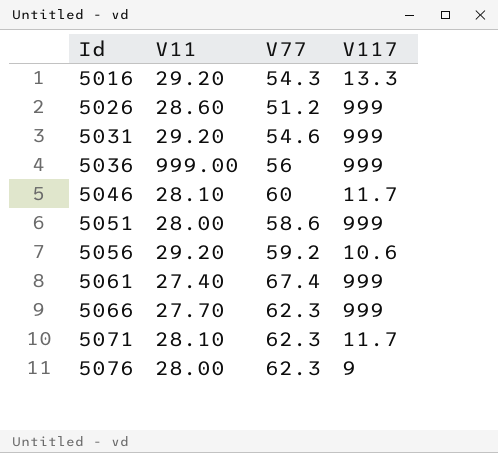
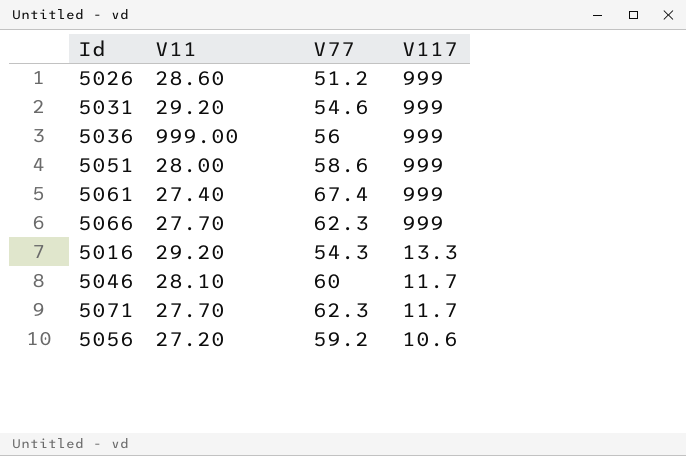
row order: Id ascending -> V117 descending
row 5076: 28.00 | 62.3 | 9 -> none
5071 | V11: 28.10 -> 27.70
5056 | V11: 29.20 -> 27.20

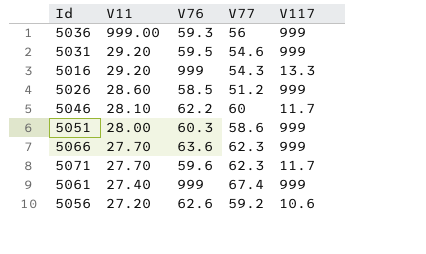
row order: V117 descending -> V11 descending
column V76 | position: none -> 3

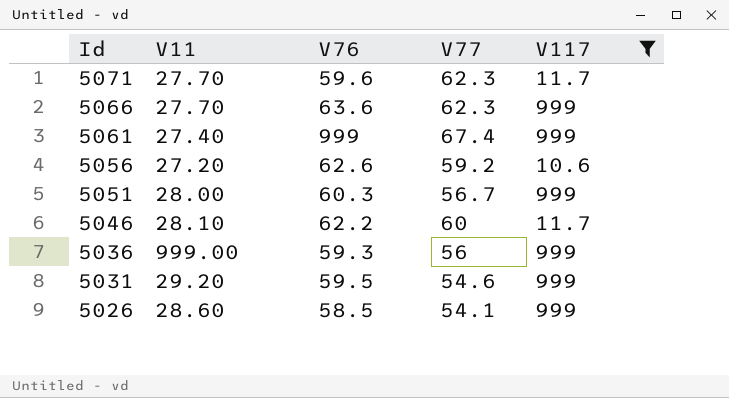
filter: none -> V117 != 13.3
row order: V11 descending -> Id descending
5051 | V77: 58.6 -> 56.7
5026 | V77: 51.2 -> 54.1

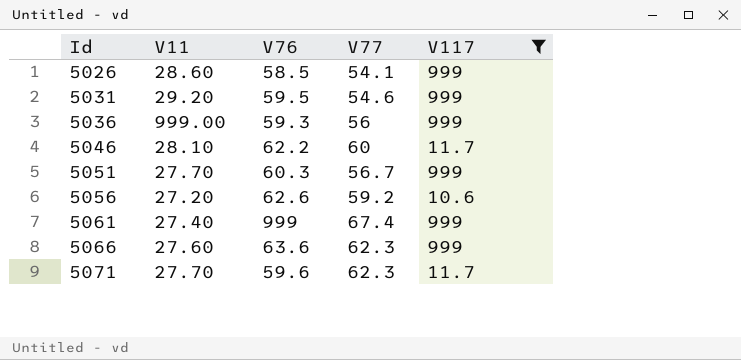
row order: Id descending -> Id ascending
5051 | V11: 28.00 -> 27.70
5066 | V11: 27.70 -> 27.60

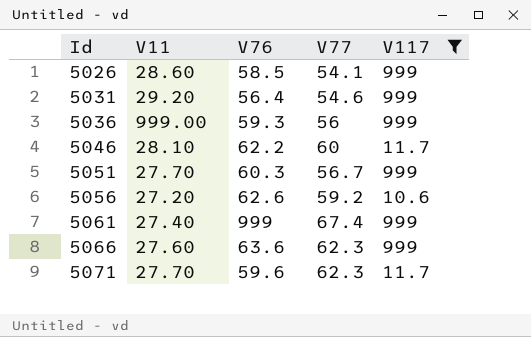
5031 | V76: 59.5 -> 56.4

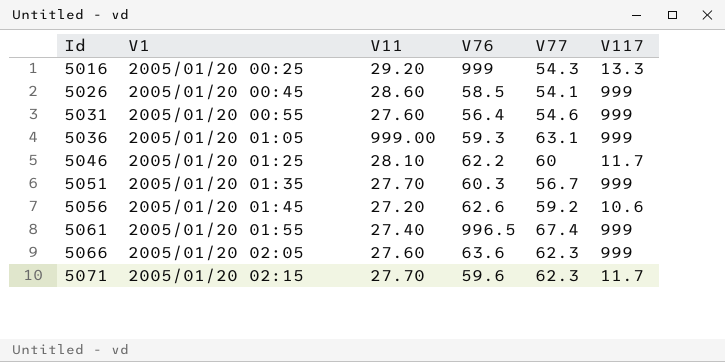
filter: V117 != 13.3 -> none
column V1 | position: none -> 2
5031 | V11: 29.20 -> 27.60
5036 | V77: 56 -> 63.1
5061 | V76: 999 -> 996.5

